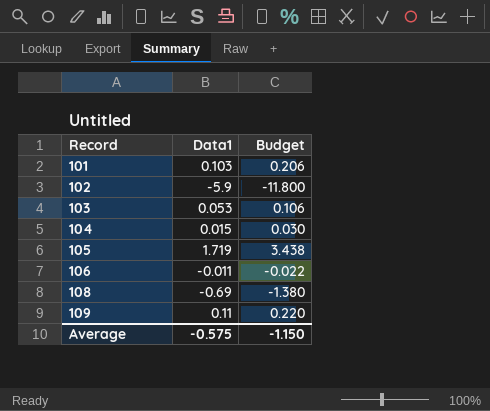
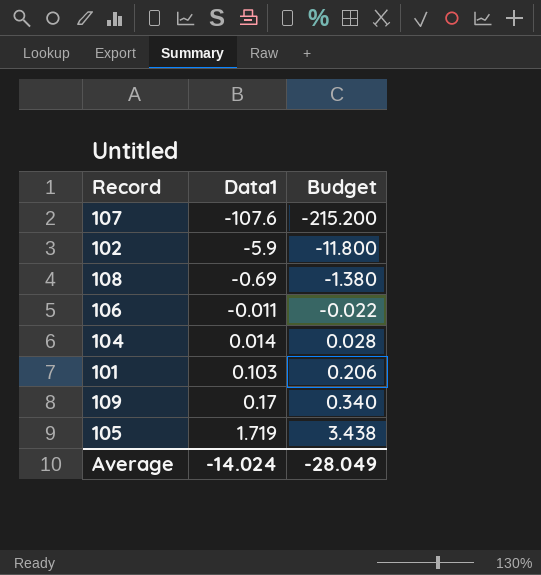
row order: Record ascending -> Data1 ascending
row 103: 0.053 | 0.106 -> none
row 107: none -> -107.6 | -215.200
104 | Data1: 0.015 -> 0.014
104 | Budget: 0.030 -> 0.028
109 | Data1: 0.11 -> 0.17
109 | Budget: 0.220 -> 0.340
Average | Data1: -0.575 -> -14.024
Average | Budget: -1.150 -> -28.049

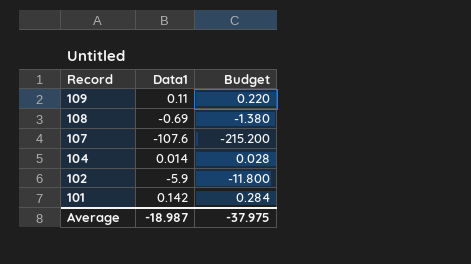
row order: Data1 ascending -> Record descending
row 106: -0.011 | -0.022 -> none
row 105: 1.719 | 3.438 -> none
109 | Data1: 0.17 -> 0.11
109 | Budget: 0.340 -> 0.220
101 | Data1: 0.103 -> 0.142
101 | Budget: 0.206 -> 0.284
Average | Data1: -14.024 -> -18.987
Average | Budget: -28.049 -> -37.975

